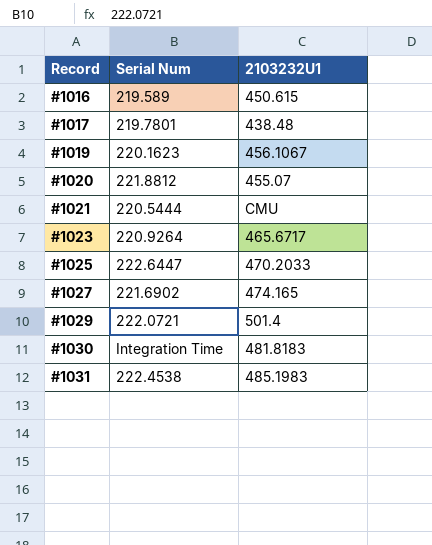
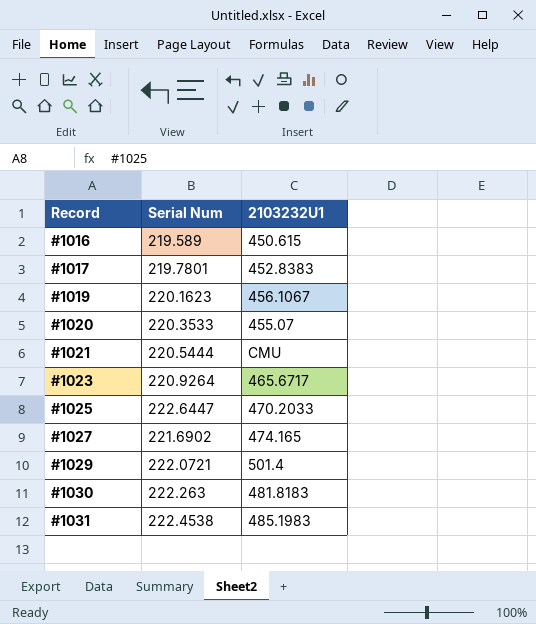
#1017 | 2103232U1: 438.48 -> 452.8383
#1020 | Serial Num: 221.8812 -> 220.3533
#1030 | Serial Num: Integration Time -> 222.263

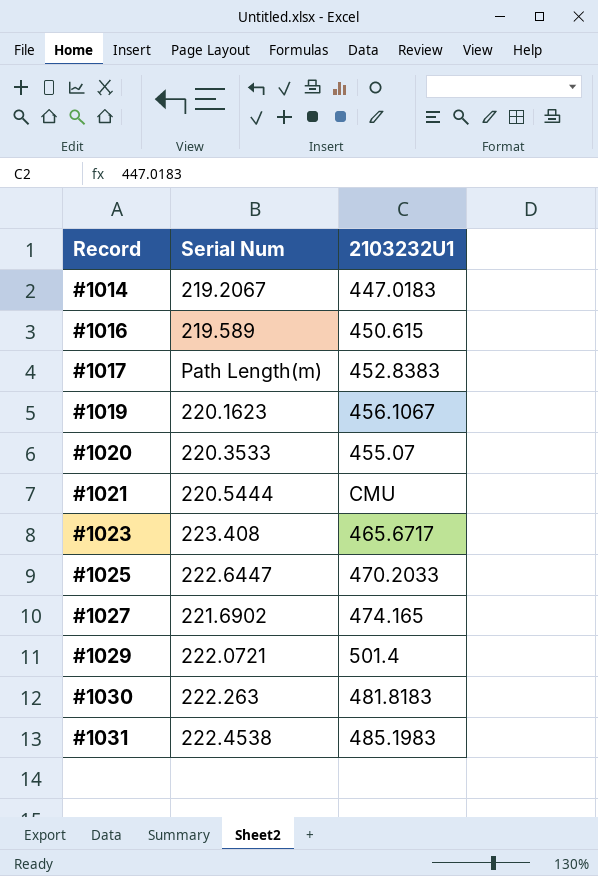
row #1014: none -> 219.2067 | 447.0183
#1017 | Serial Num: 219.7801 -> Path Length(m)
#1023 | Serial Num: 220.9264 -> 223.408

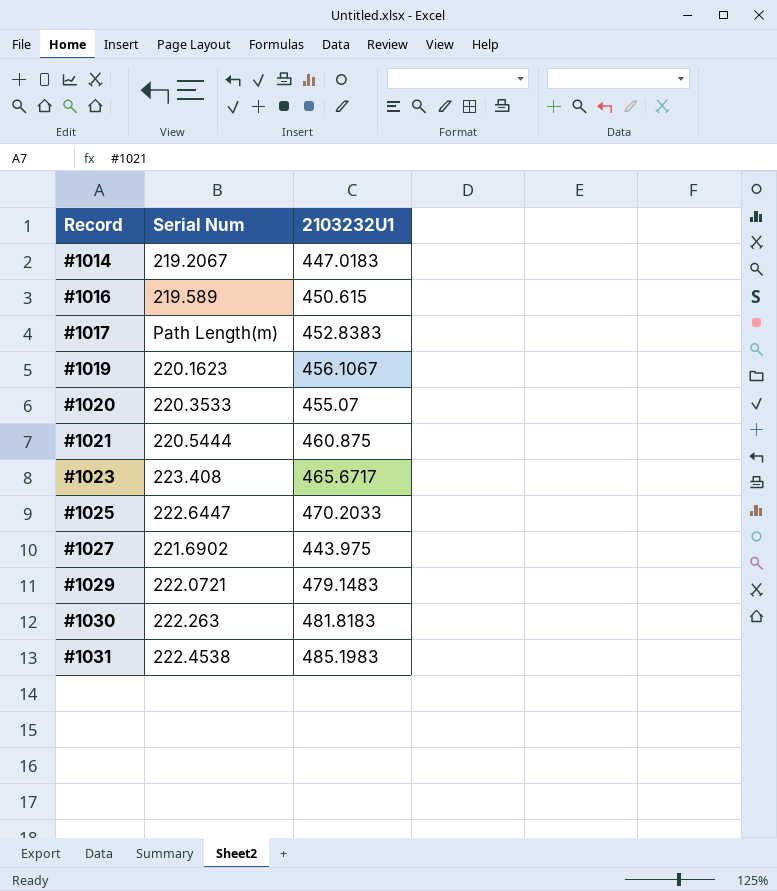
#1021 | 2103232U1: CMU -> 460.875
#1027 | 2103232U1: 474.165 -> 443.975
#1029 | 2103232U1: 501.4 -> 479.1483

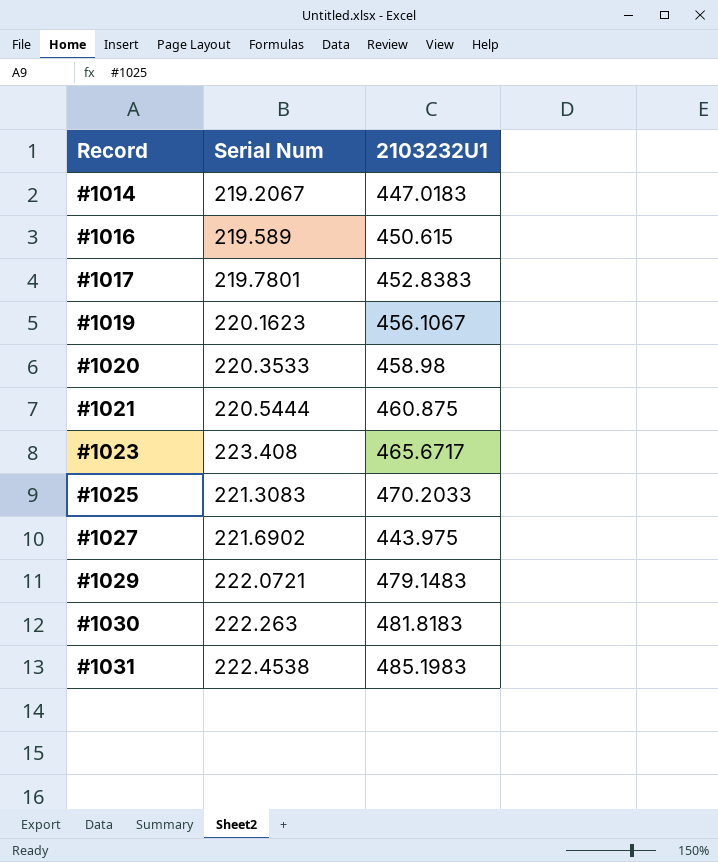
#1017 | Serial Num: Path Length(m) -> 219.7801
#1020 | 2103232U1: 455.07 -> 458.98
#1025 | Serial Num: 222.6447 -> 221.3083

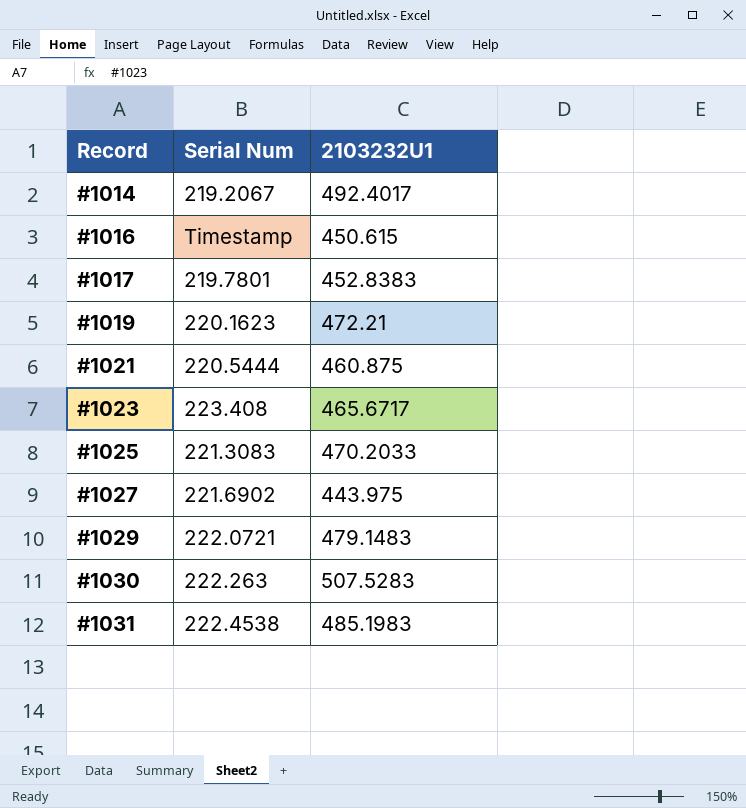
row #1020: 220.3533 | 458.98 -> none
#1014 | 2103232U1: 447.0183 -> 492.4017
#1016 | Serial Num: 219.589 -> Timestamp
#1019 | 2103232U1: 456.1067 -> 472.21
#1030 | 2103232U1: 481.8183 -> 507.5283

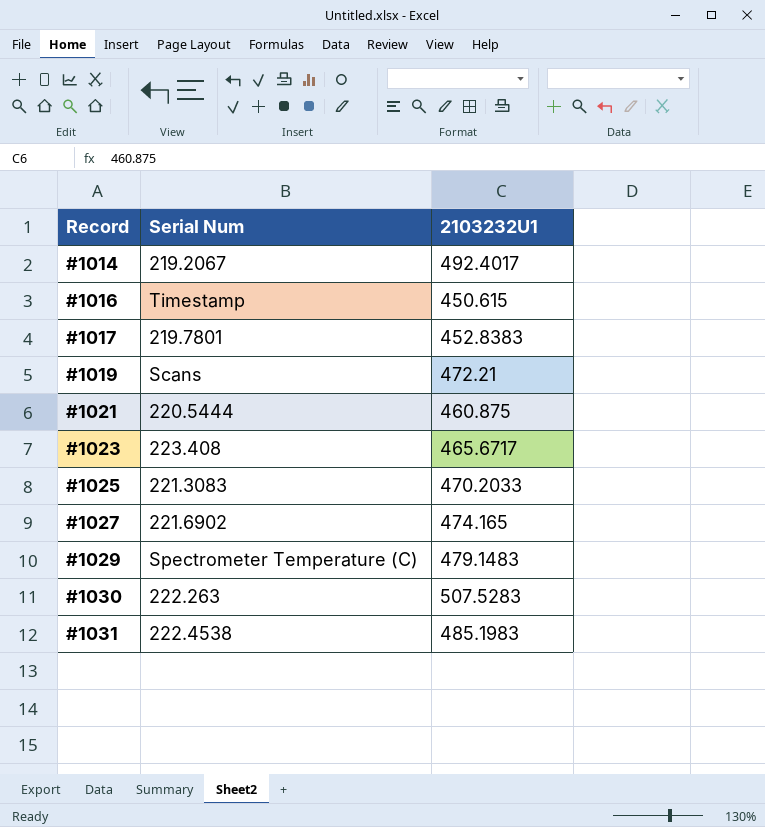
#1019 | Serial Num: 220.1623 -> Scans
#1027 | 2103232U1: 443.975 -> 474.165
#1029 | Serial Num: 222.0721 -> Spectrometer Temperature (C)

